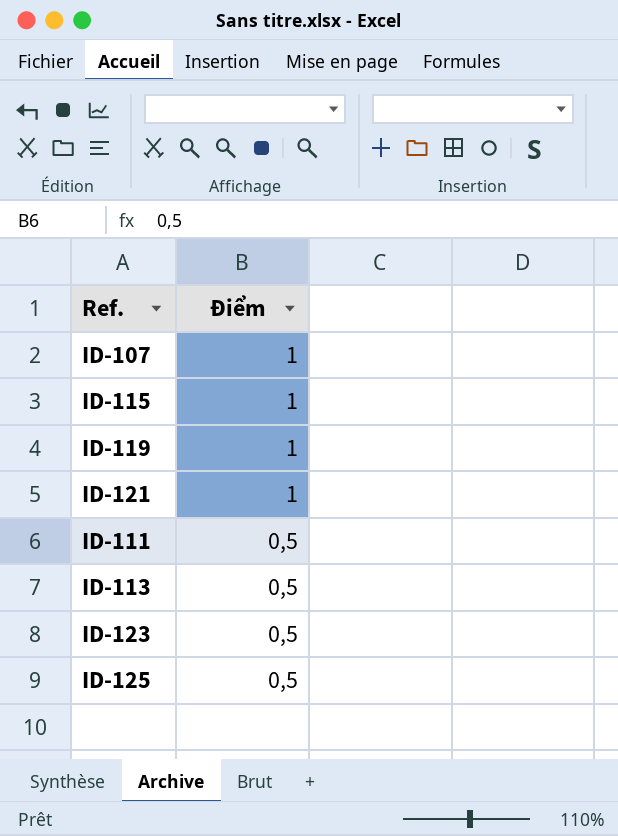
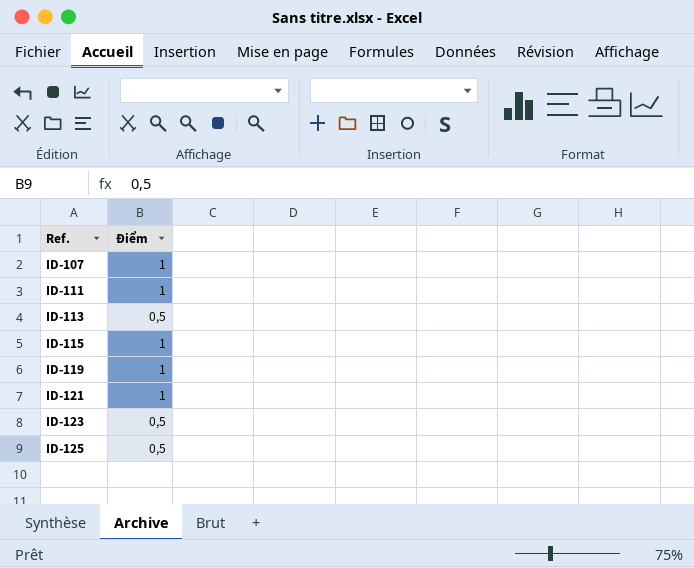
row order: Điểm descending -> Ref. ascending
ID-111 | Điểm: 0,5 -> 1

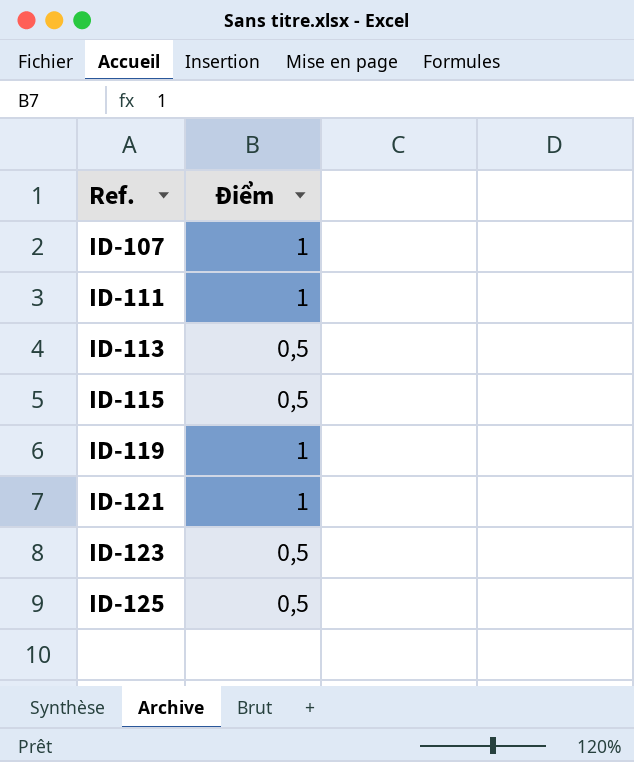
ID-115 | Điểm: 1 -> 0,5

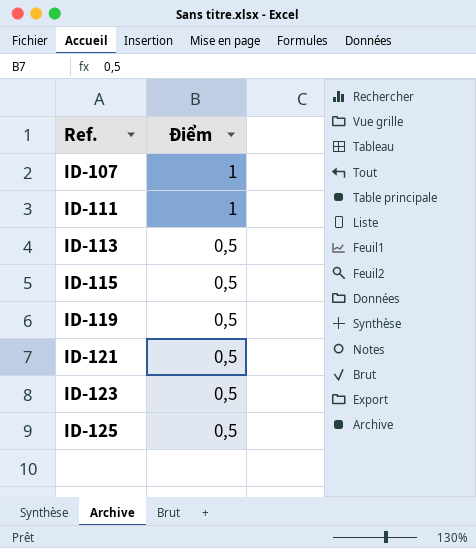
ID-119 | Điểm: 1 -> 0,5
ID-121 | Điểm: 1 -> 0,5

